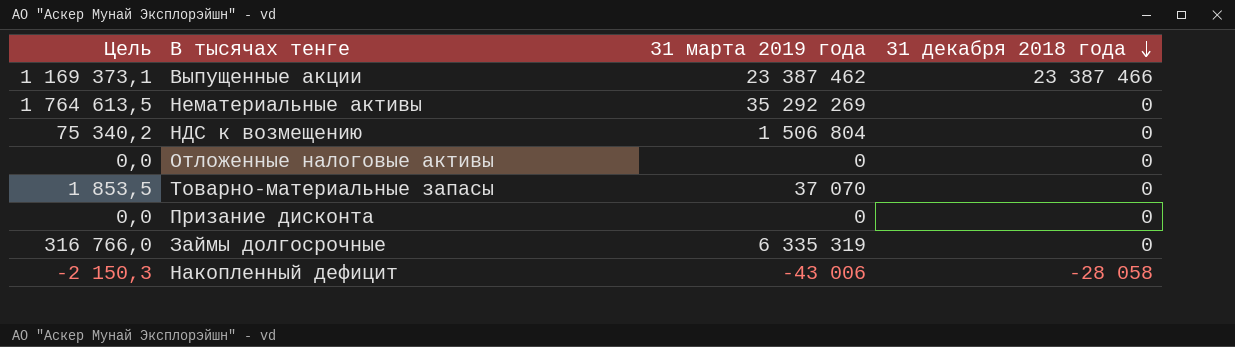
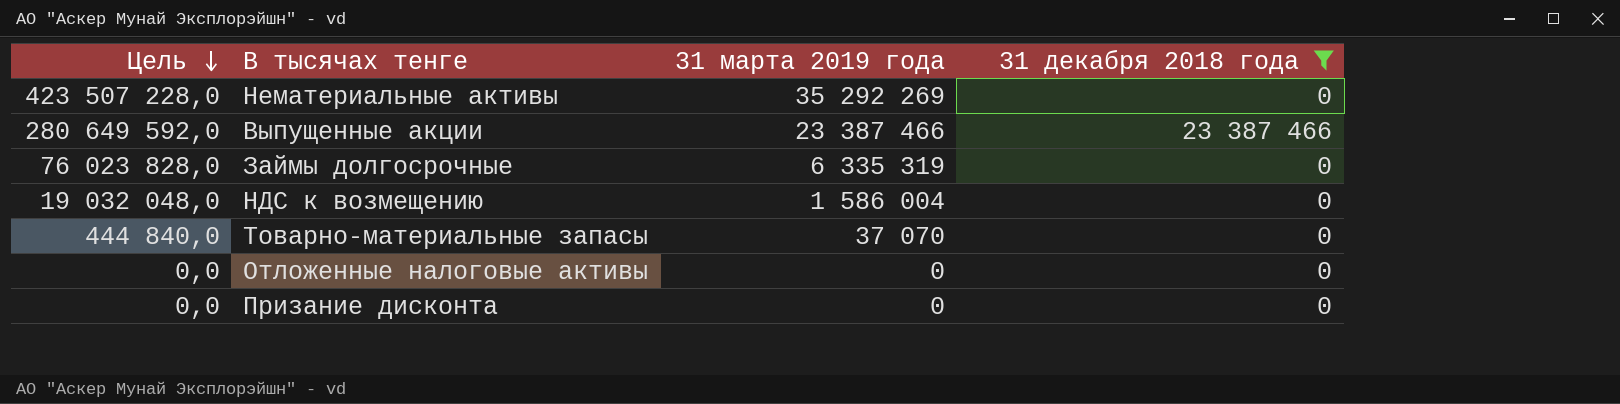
filter: none -> 31 декабря 2018 года != -28 058
row order: 31 декабря 2018 года descending -> Цель descending
column Цель | formula: [31 марта 2019 года] * 0,05 -> [31 марта 2019 года] * 12
Выпущенные акции | 31 марта 2019 года: 23 387 462 -> 23 387 466
НДС к возмещению | 31 марта 2019 года: 1 506 804 -> 1 586 004

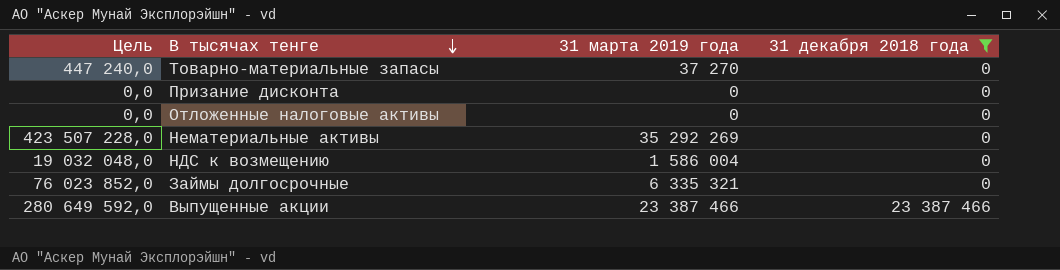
row order: Цель descending -> В тысячах тенге descending
Товарно-материальные запасы | Цель: 444 840,0 -> 447 240,0
Товарно-материальные запасы | 31 марта 2019 года: 37 070 -> 37 270
Займы долгосрочные | Цель: 76 023 828,0 -> 76 023 852,0
Займы долгосрочные | 31 марта 2019 года: 6 335 319 -> 6 335 321

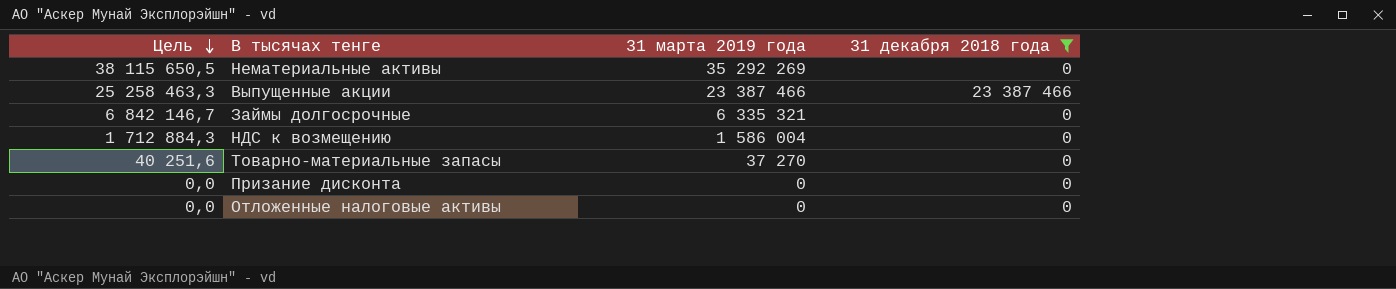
row order: В тысячах тенге descending -> Цель descending
column Цель | formula: [31 марта 2019 года] * 12 -> [31 марта 2019 года] * 1,08

